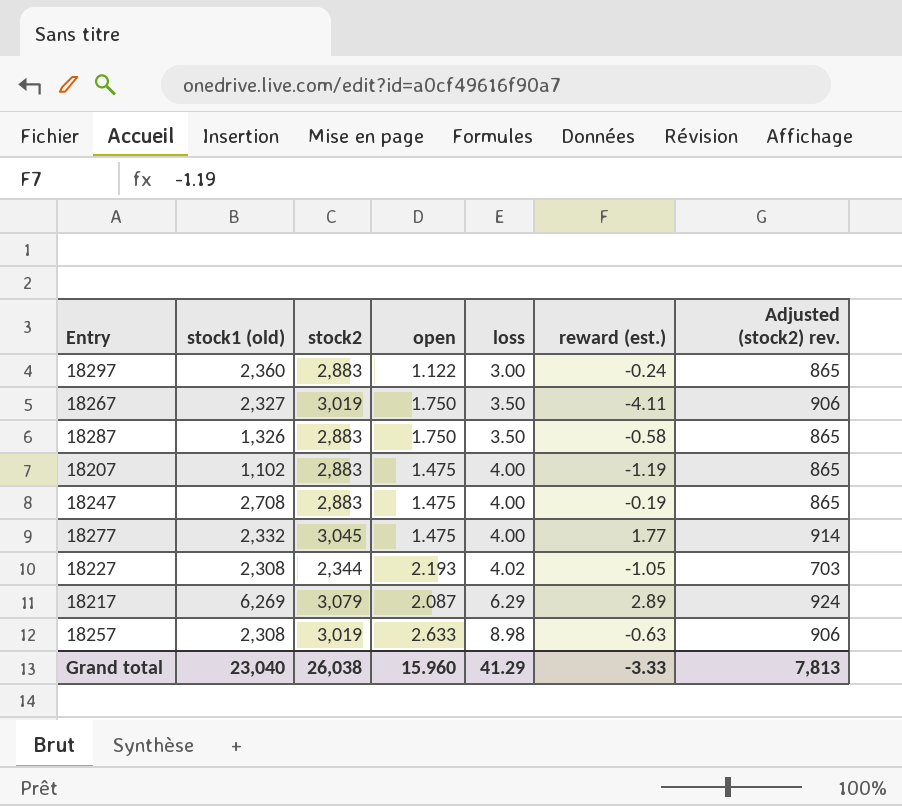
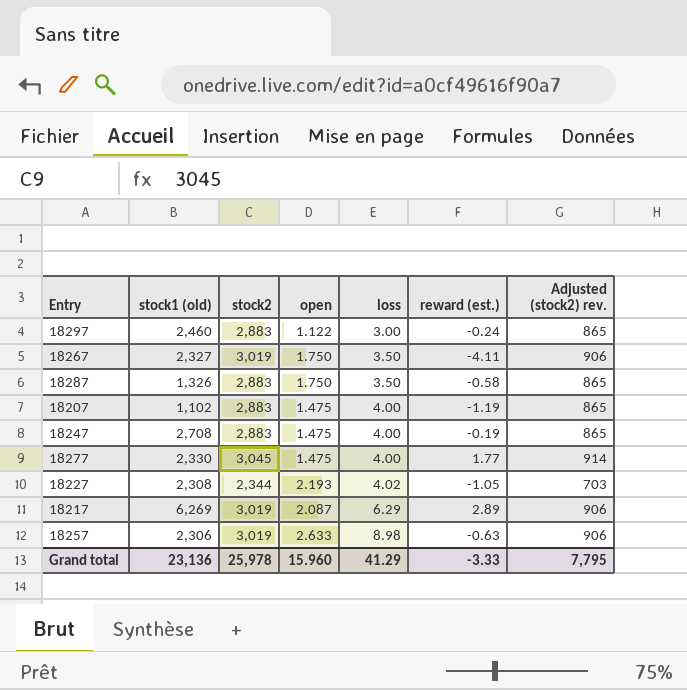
18297 | stock1 (old): 2,360 -> 2,460
18277 | stock1 (old): 2,332 -> 2,330
18217 | stock2: 3,079 -> 3,019
18217 | Adjusted (stock2) rev.: 924 -> 906
18257 | stock1 (old): 2,308 -> 2,306
Grand total | stock1 (old): 23,040 -> 23,136
Grand total | stock2: 26,038 -> 25,978
Grand total | Adjusted (stock2) rev.: 7,813 -> 7,795

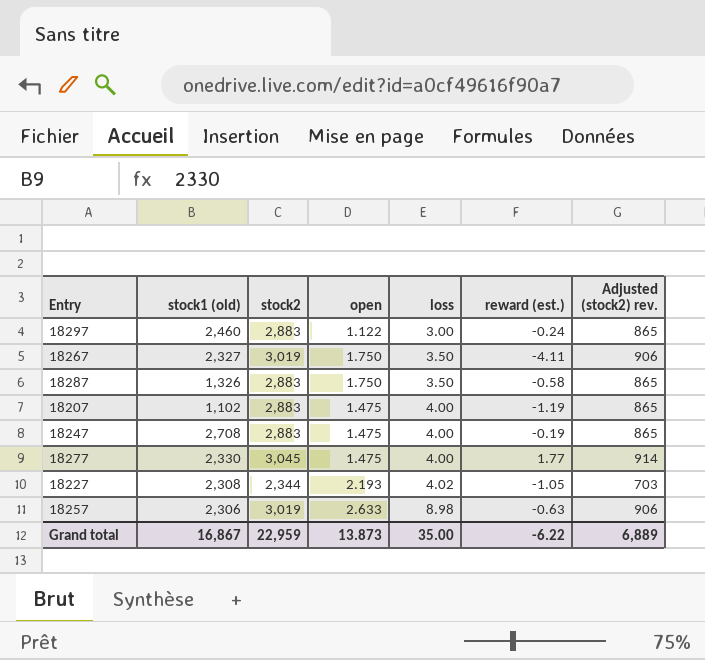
row 18217: 6,269 | 3,019 | 2.087 | 6.29 | 2.89 | 906 -> none
Grand total | stock1 (old): 23,136 -> 16,867
Grand total | stock2: 25,978 -> 22,959
Grand total | open: 15.960 -> 13.873
Grand total | loss: 41.29 -> 35.00
Grand total | reward (est.): -3.33 -> -6.22
Grand total | Adjusted (stock2) rev.: 7,795 -> 6,889

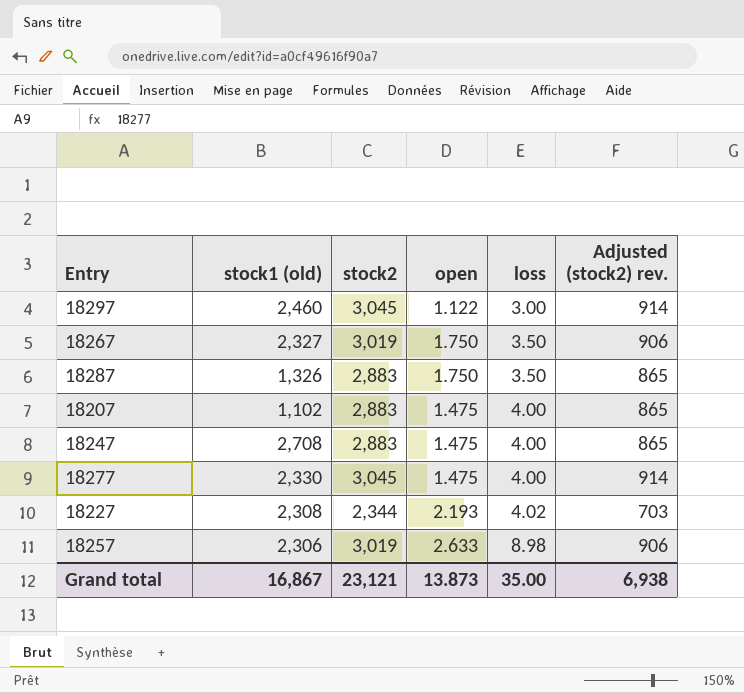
column reward (est.) | position: 6 -> none
18297 | stock2: 2,883 -> 3,045
18297 | Adjusted (stock2) rev.: 865 -> 914
Grand total | stock2: 22,959 -> 23,121
Grand total | Adjusted (stock2) rev.: 6,889 -> 6,938

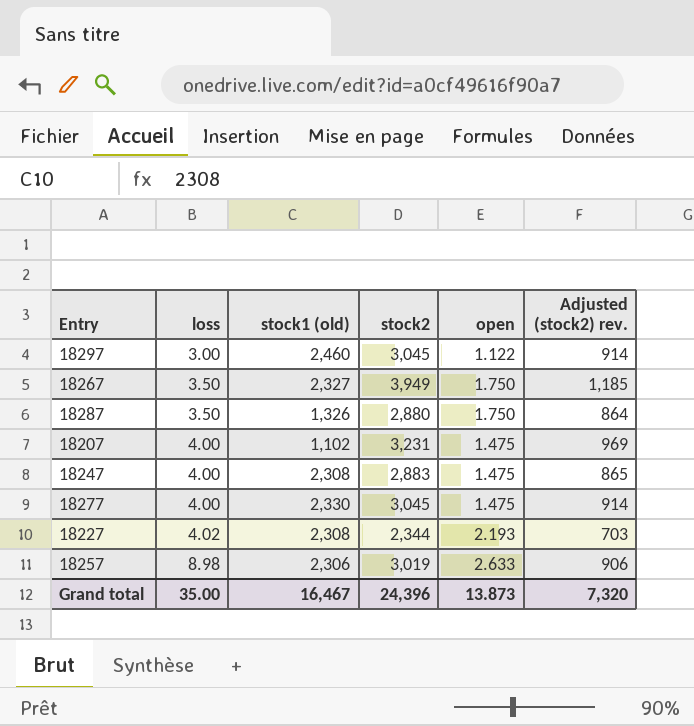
column loss | position: 5 -> 2
18267 | stock2: 3,019 -> 3,949
18267 | Adjusted (stock2) rev.: 906 -> 1,185
18287 | stock2: 2,883 -> 2,880
18287 | Adjusted (stock2) rev.: 865 -> 864
18207 | stock2: 2,883 -> 3,231
18207 | Adjusted (stock2) rev.: 865 -> 969
18247 | stock1 (old): 2,708 -> 2,308
Grand total | stock1 (old): 16,867 -> 16,467
Grand total | stock2: 23,121 -> 24,396
Grand total | Adjusted (stock2) rev.: 6,938 -> 7,320

